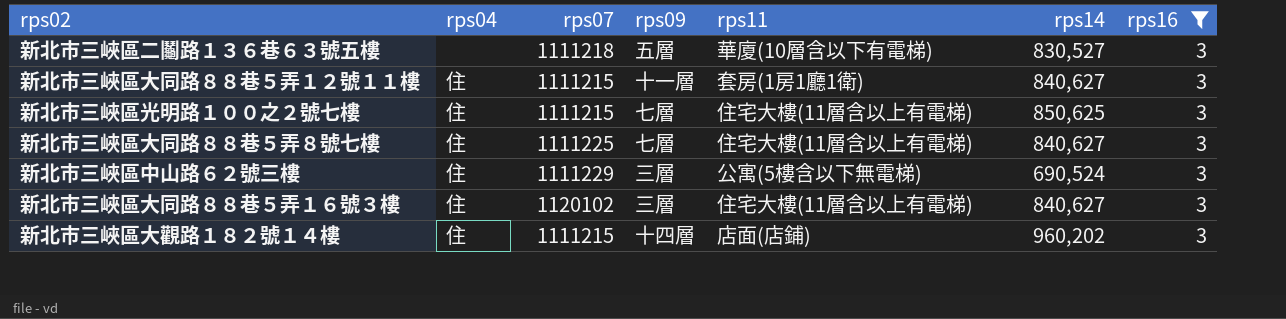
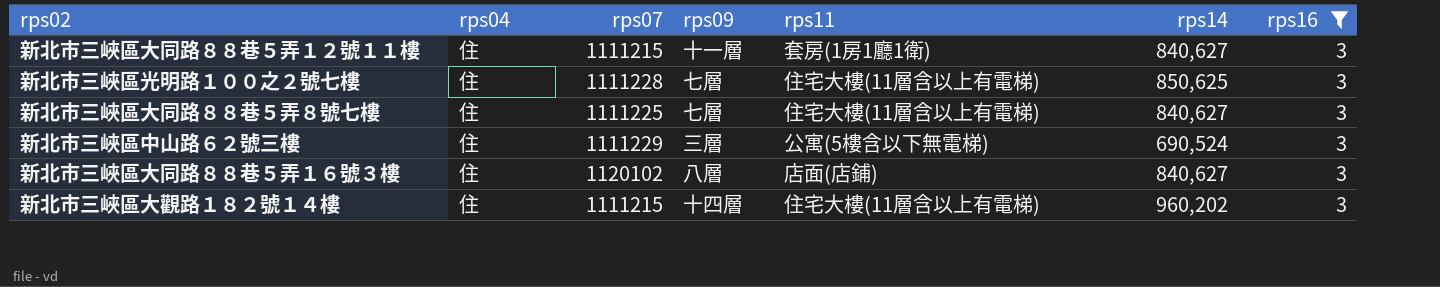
row 新北市三峽區二鬮路１３６巷６３號五樓: none | 1111218 | 五層 | 華廈(10層含以下有電梯) | 830,527 | 3 -> none
新北市三峽區光明路１００之２號七樓 | rps07: 1111215 -> 1111228
新北市三峽區大同路８８巷５弄１６號３樓 | rps09: 三層 -> 八層
新北市三峽區大同路８８巷５弄１６號３樓 | rps11: 住宅大樓(11層含以上有電梯) -> 店面(店鋪)
新北市三峽區大觀路１８２號１４樓 | rps11: 店面(店鋪) -> 住宅大樓(11層含以上有電梯)

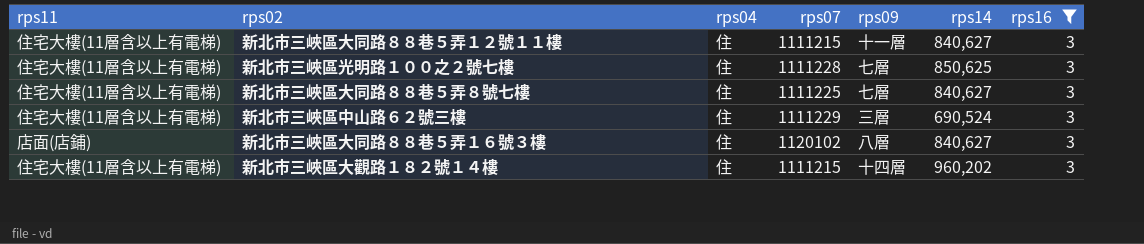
column rps11 | position: 5 -> 1
新北市三峽區大同路８８巷５弄１２號１１樓 | rps11: 套房(1房1廳1衛) -> 住宅大樓(11層含以上有電梯)
新北市三峽區中山路６２號三樓 | rps11: 公寓(5樓含以下無電梯) -> 住宅大樓(11層含以上有電梯)

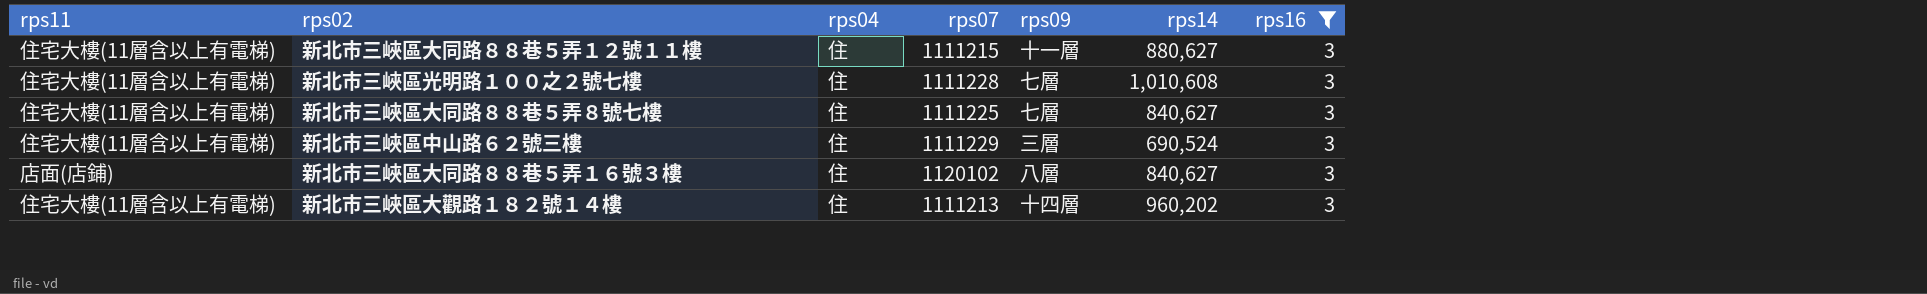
新北市三峽區大同路８８巷５弄１２號１１樓 | rps14: 840,627 -> 880,627
新北市三峽區光明路１００之２號七樓 | rps14: 850,625 -> 1,010,608
新北市三峽區大觀路１８２號１４樓 | rps07: 1111215 -> 1111213

